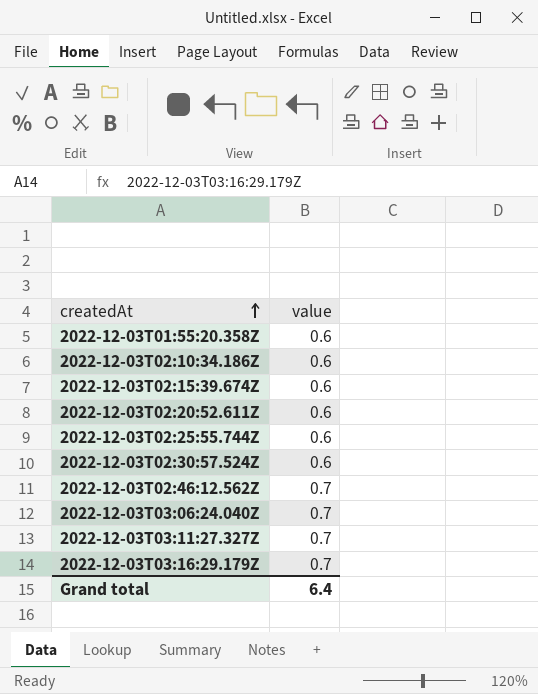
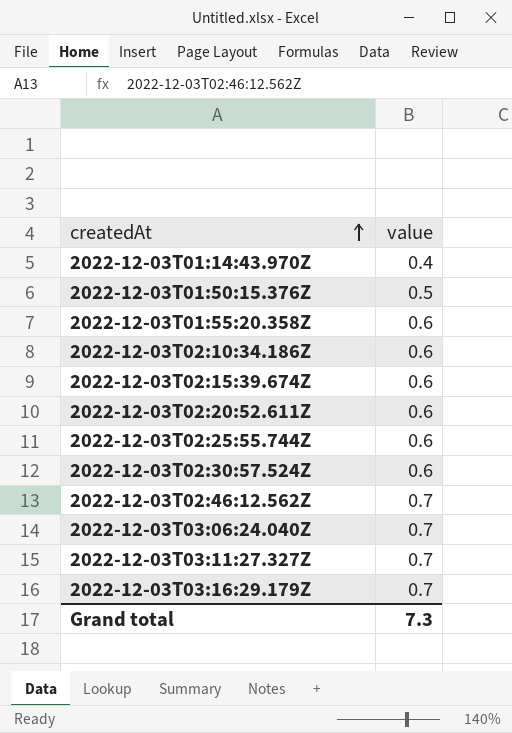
row 2022-12-03T01:14:43.970Z: none -> 0.4
row 2022-12-03T01:50:15.376Z: none -> 0.5
Grand total | value: 6.4 -> 7.3

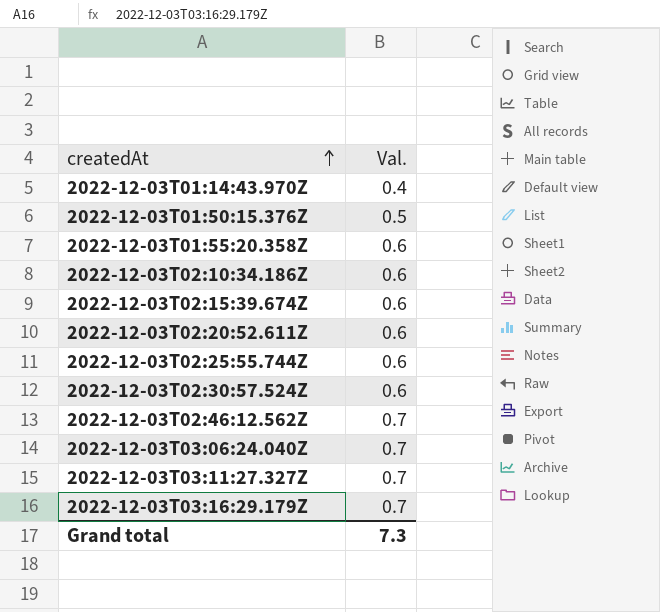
column name: value -> Val.

